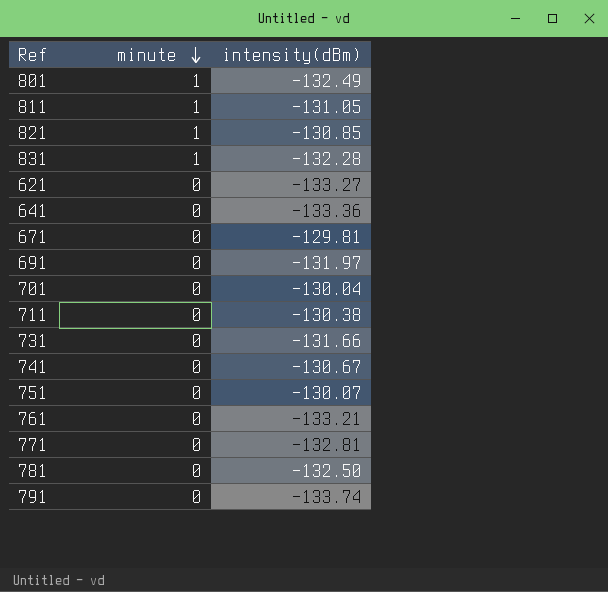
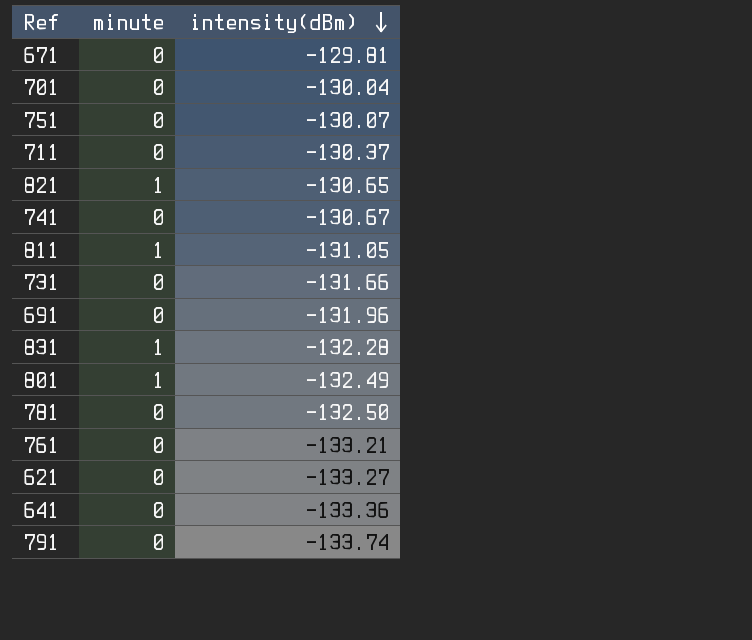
row order: minute descending -> intensity(dBm) descending
row 771: 0 | -132.81 -> none
711 | intensity(dBm): -130.38 -> -130.37
821 | intensity(dBm): -130.85 -> -130.65
691 | intensity(dBm): -131.97 -> -131.96

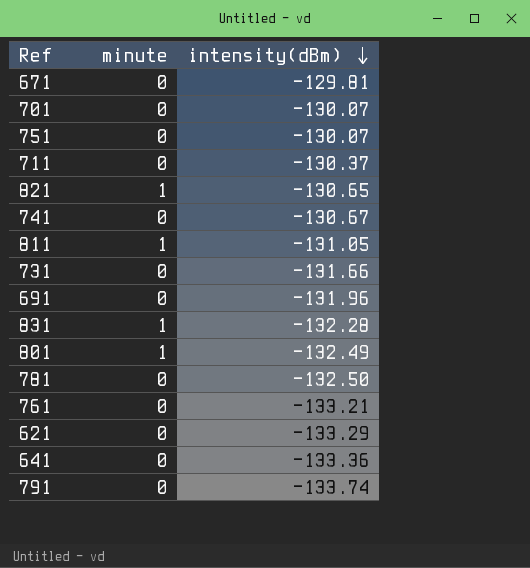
701 | intensity(dBm): -130.04 -> -130.07
621 | intensity(dBm): -133.27 -> -133.29

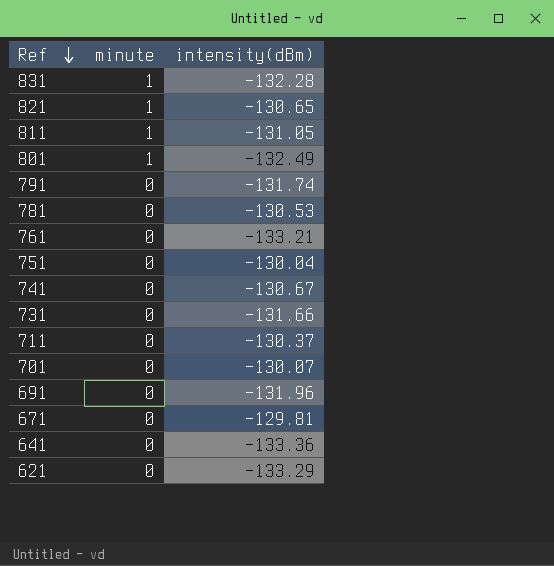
row order: intensity(dBm) descending -> Ref descending
791 | intensity(dBm): -133.74 -> -131.74
781 | intensity(dBm): -132.50 -> -130.53
751 | intensity(dBm): -130.07 -> -130.04

